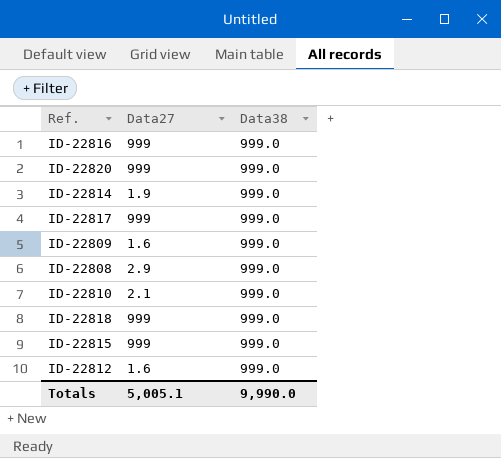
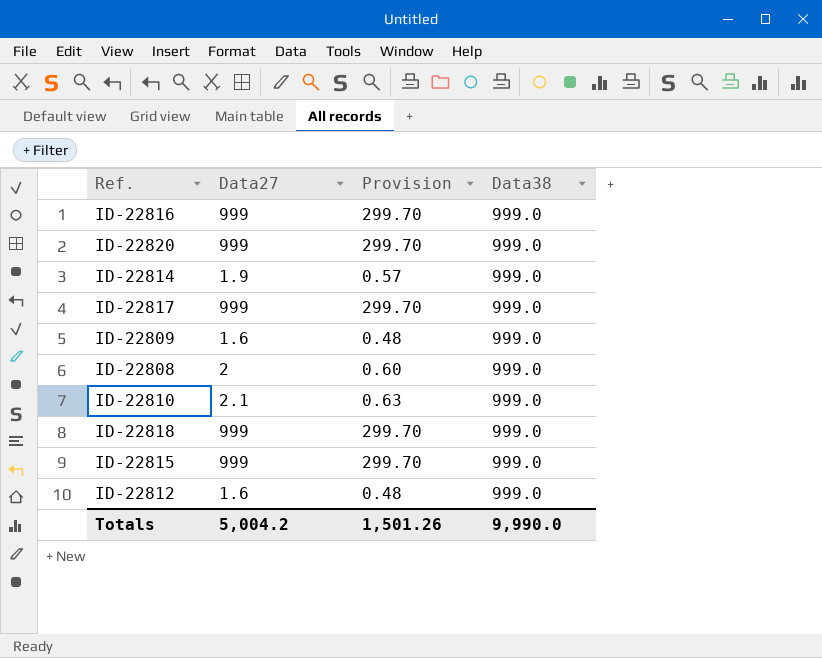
column Provision | formula: none -> [Data27] * 0.3
ID-22808 | Data27: 2.9 -> 2
Totals | Data27: 5,005.1 -> 5,004.2

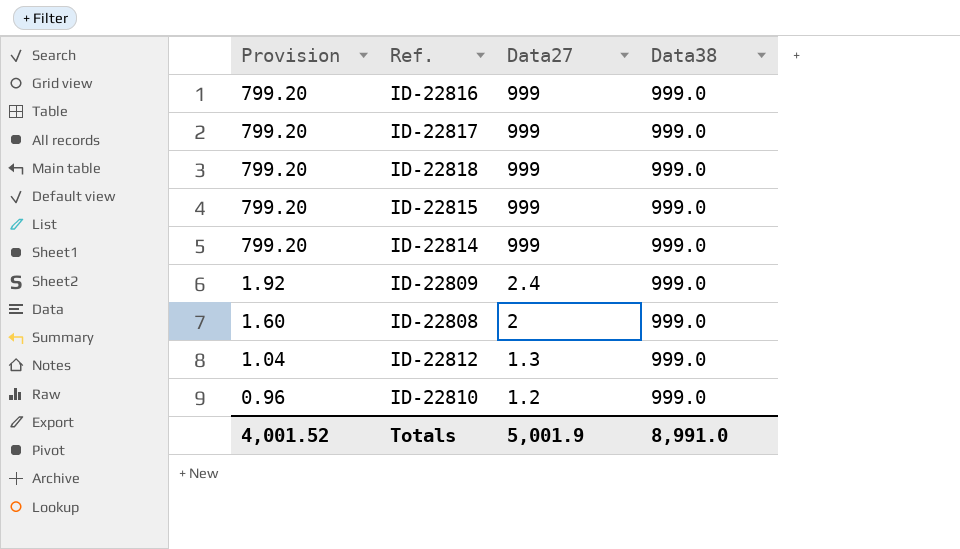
row order: none -> Provision descending
column Provision | formula: [Data27] * 0.3 -> [Data27] * 0.8
column Provision | position: 3 -> 1
row ID-22820: 999 | 299.70 | 999.0 -> none
ID-22814 | Data27: 1.9 -> 999
ID-22809 | Data27: 1.6 -> 2.4
ID-22812 | Data27: 1.6 -> 1.3
ID-22810 | Data27: 2.1 -> 1.2
Totals | Provision: 1,501.26 -> 4,001.52
Totals | Data27: 5,004.2 -> 5,001.9
Totals | Data38: 9,990.0 -> 8,991.0

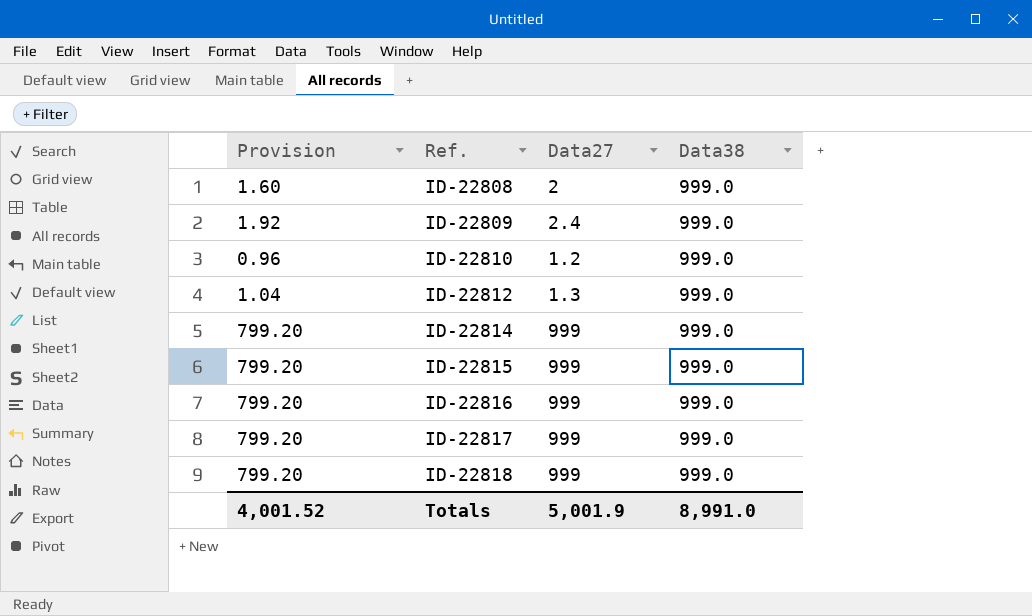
row order: Provision descending -> Ref. ascending

